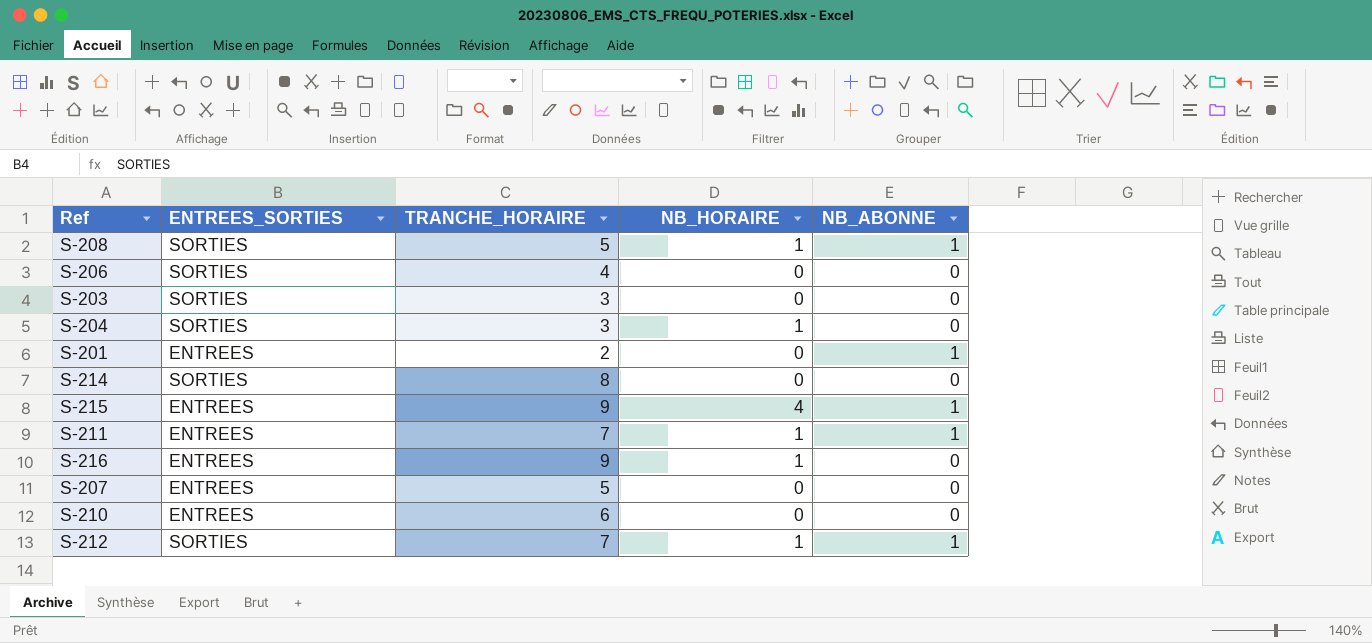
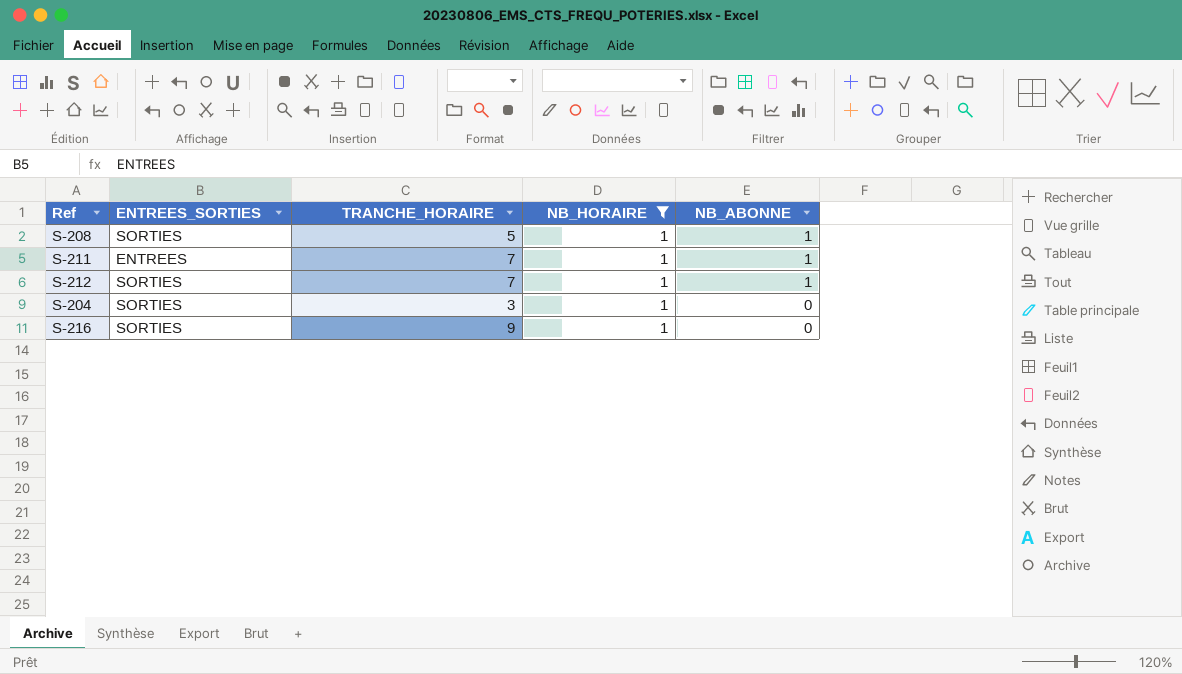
filter: none -> NB_HORAIRE = 1
row order: none -> NB_ABONNE descending
S-216 | ENTREES_SORTIES: ENTREES -> SORTIES

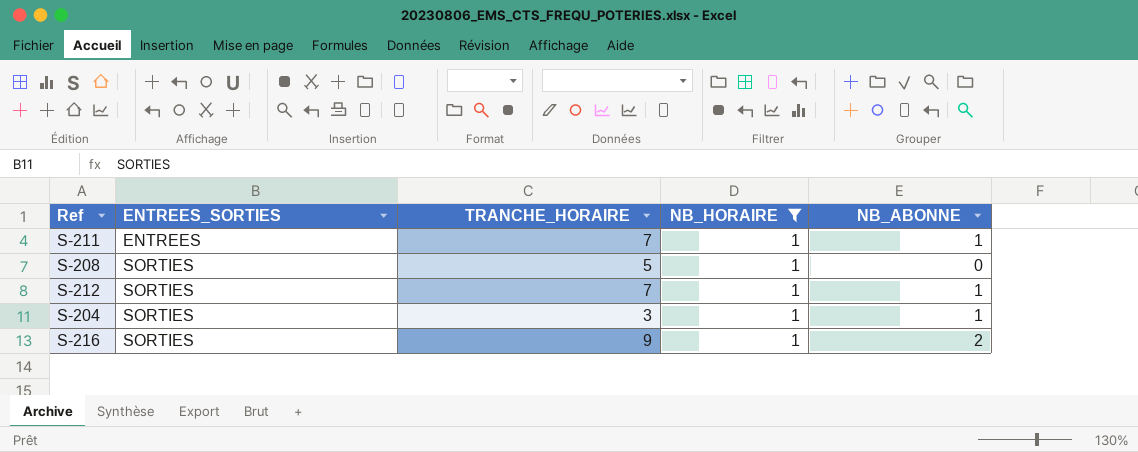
row order: NB_ABONNE descending -> ENTREES_SORTIES ascending
S-208 | NB_ABONNE: 1 -> 0
S-204 | NB_ABONNE: 0 -> 1
S-216 | NB_ABONNE: 0 -> 2

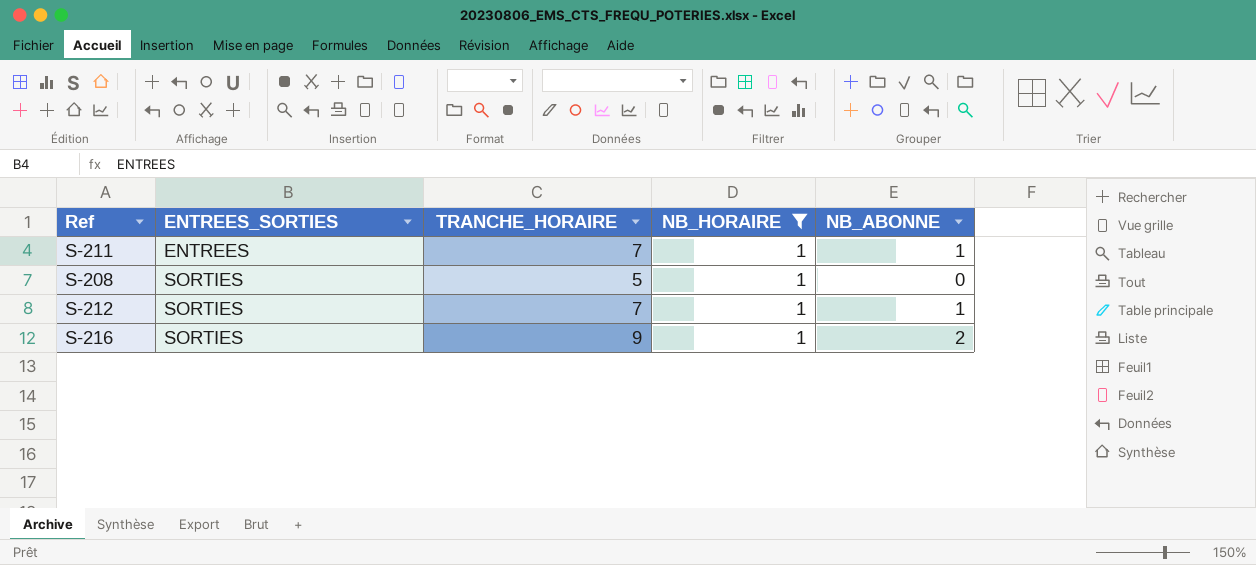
row S-204: SORTIES | 3 | 1 | 1 -> none

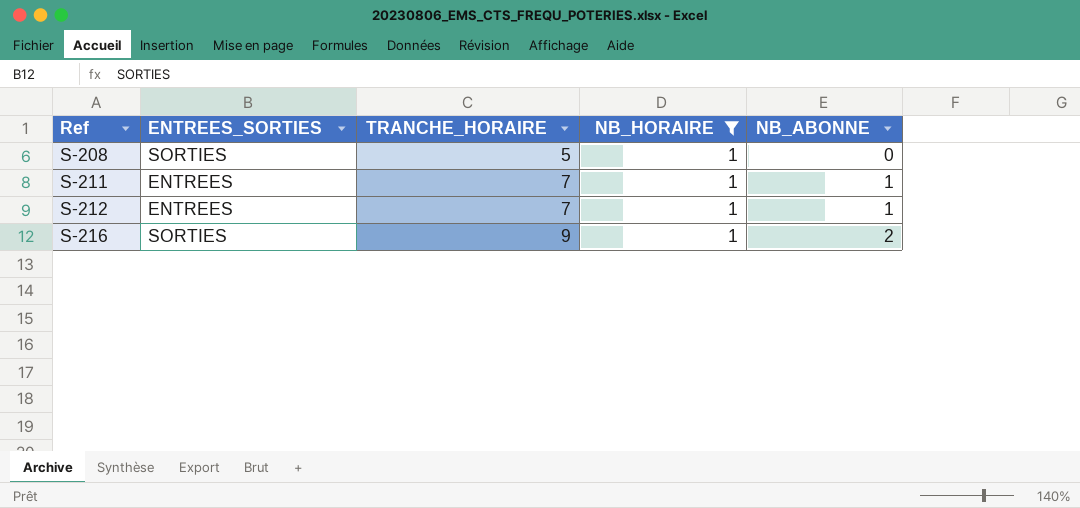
row order: ENTREES_SORTIES ascending -> Ref ascending
S-212 | ENTREES_SORTIES: SORTIES -> ENTREES

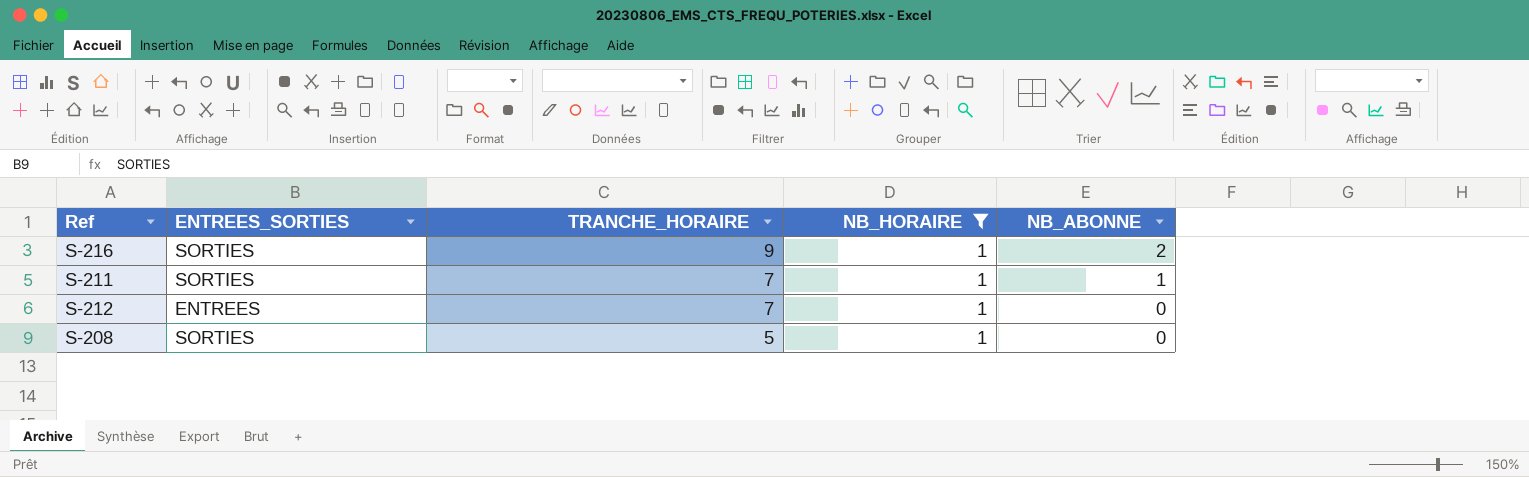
row order: Ref ascending -> TRANCHE_HORAIRE descending
S-211 | ENTREES_SORTIES: ENTREES -> SORTIES
S-212 | NB_ABONNE: 1 -> 0

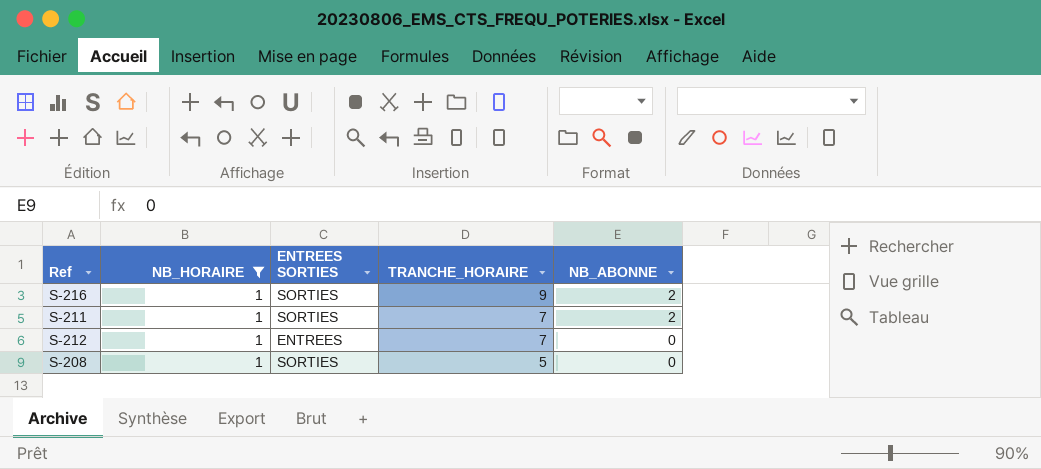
column NB_HORAIRE | position: 4 -> 2
column name: ENTREES_SORTIES -> ENTREES SORTIES
S-211 | NB_ABONNE: 1 -> 2

